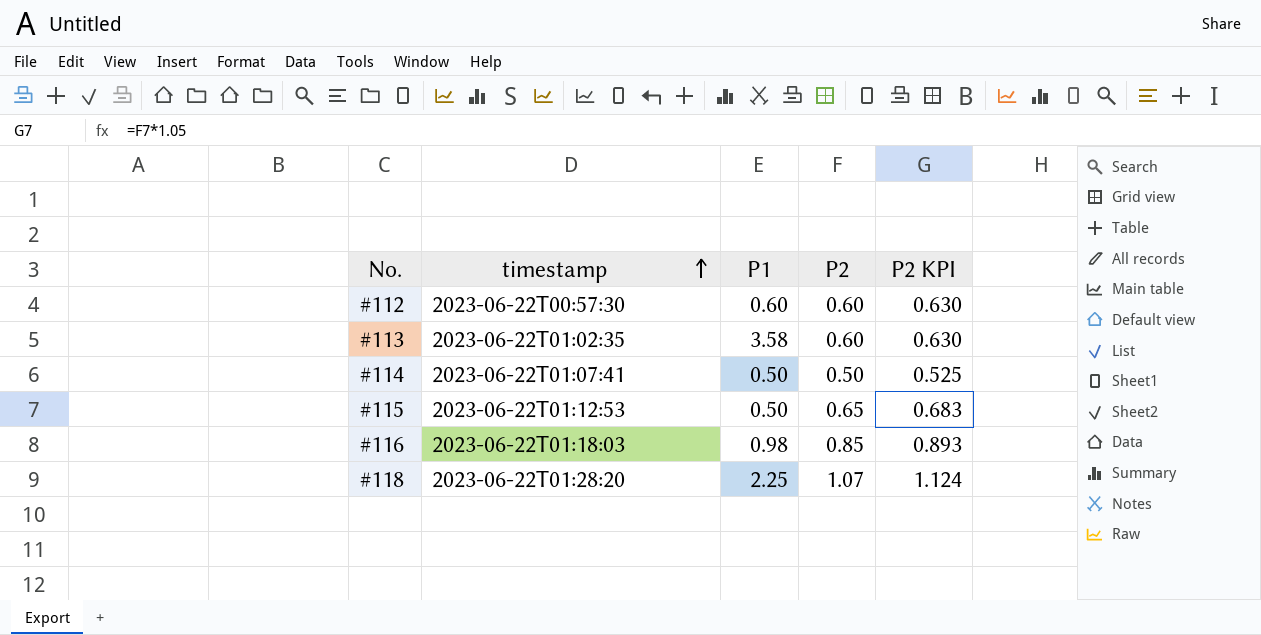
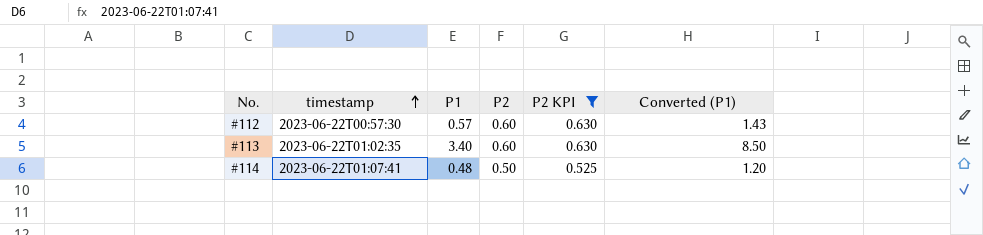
filter: none -> P2 KPI <= 0.630
column Converted (P1) | formula: none -> [P1] * 2.5
#112 | P1: 0.60 -> 0.57
#113 | P1: 3.58 -> 3.40
#114 | P1: 0.50 -> 0.48

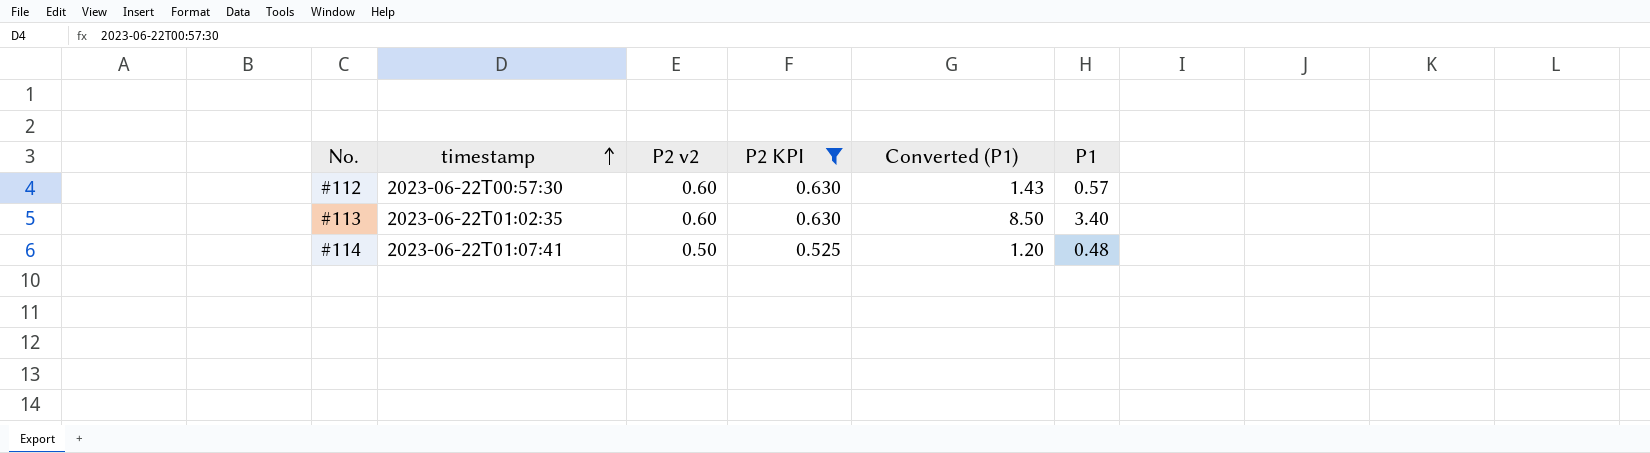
column name: P2 -> P2 v2
column P1 | position: 3 -> 6

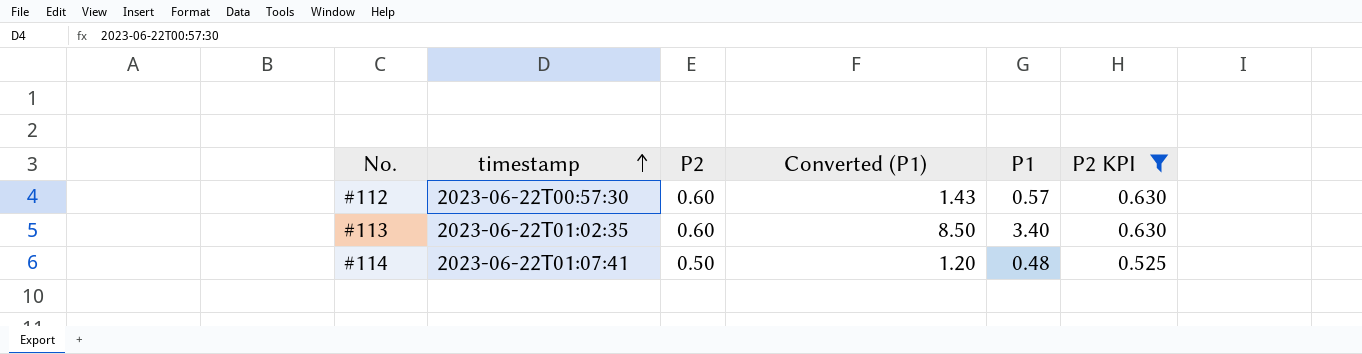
column name: P2 v2 -> P2
column P2 KPI | position: 4 -> 6

